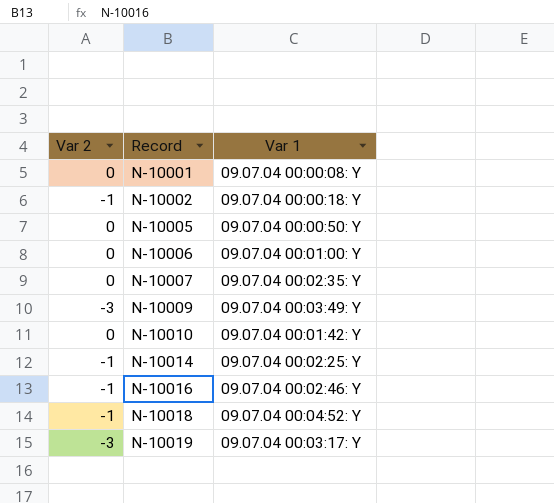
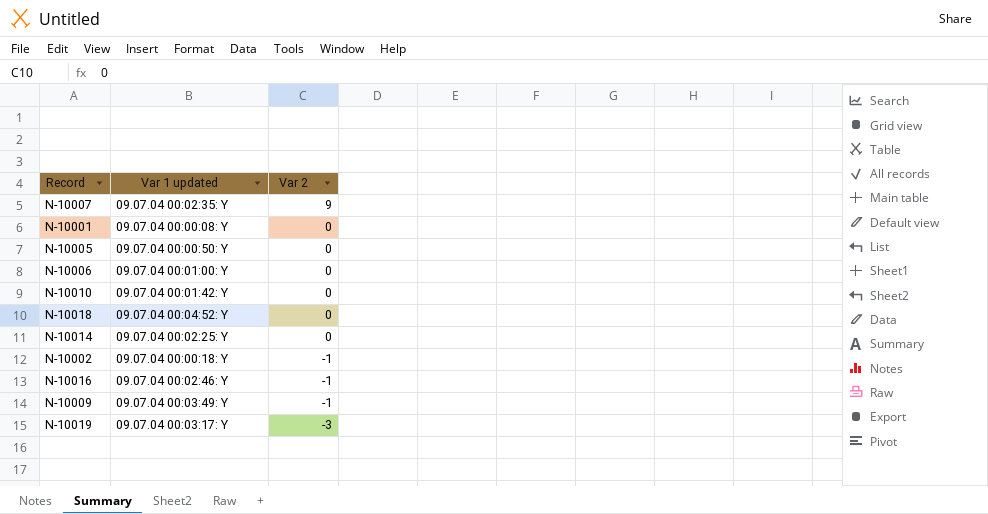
row order: Record ascending -> Var 2 descending
column name: Var 1 -> Var 1 updated
column Var 2 | position: 1 -> 3
N-10007 | Var 2: 0 -> 9
N-10018 | Var 2: -1 -> 0
N-10014 | Var 2: -1 -> 0
N-10009 | Var 2: -3 -> -1

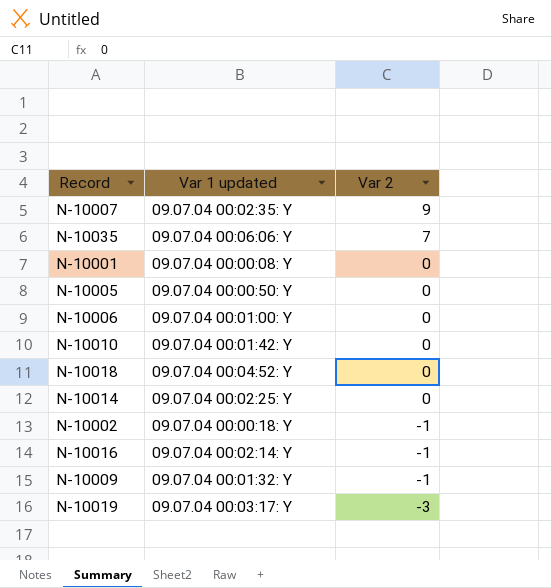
row N-10035: none -> 09.07.04 00:06:06: Y | 7
N-10016 | Var 1 updated: 09.07.04 00:02:46: Y -> 09.07.04 00:02:14: Y
N-10009 | Var 1 updated: 09.07.04 00:03:49: Y -> 09.07.04 00:01:32: Y

